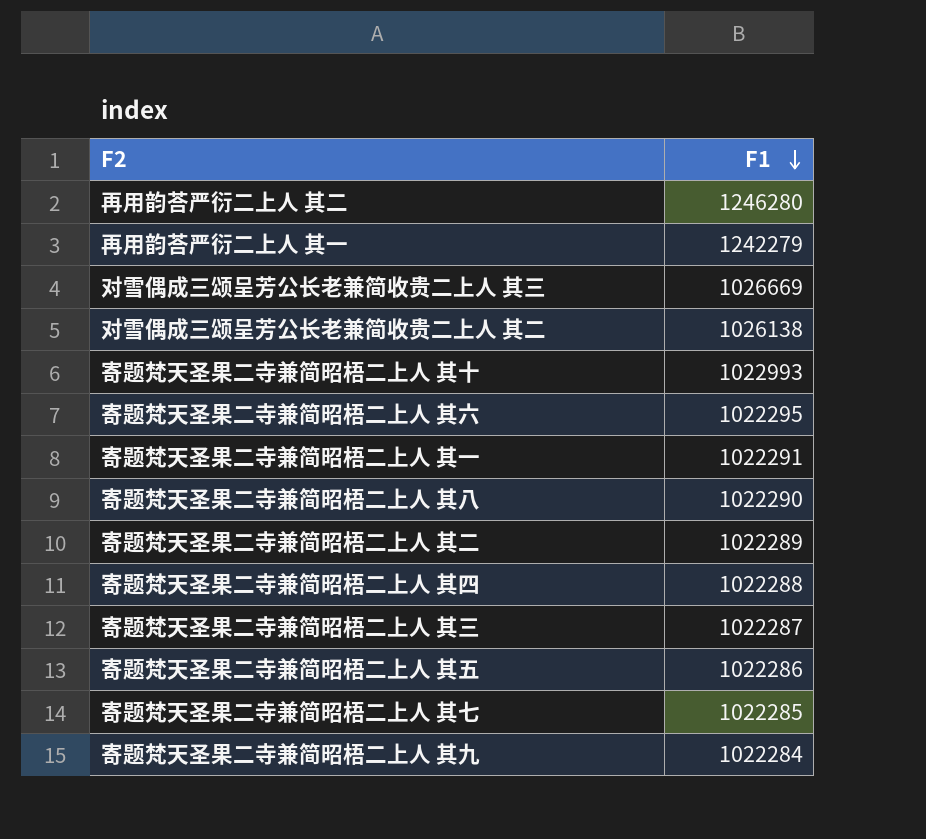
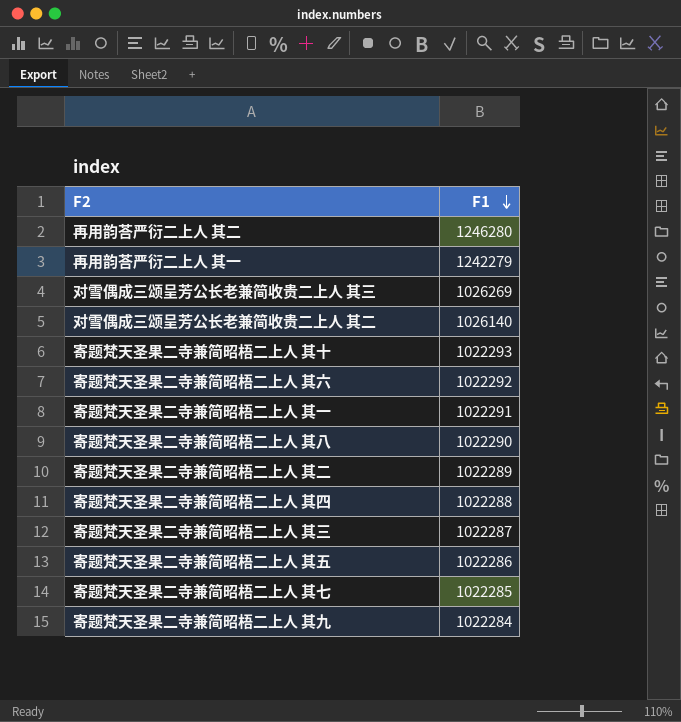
对雪偶成三颂呈芳公长老兼简收贵二上人 其三 | F1: 1026669 -> 1026269
对雪偶成三颂呈芳公长老兼简收贵二上人 其二 | F1: 1026138 -> 1026140
寄题梵天圣果二寺兼简昭梧二上人 其十 | F1: 1022993 -> 1022293
寄题梵天圣果二寺兼简昭梧二上人 其六 | F1: 1022295 -> 1022292

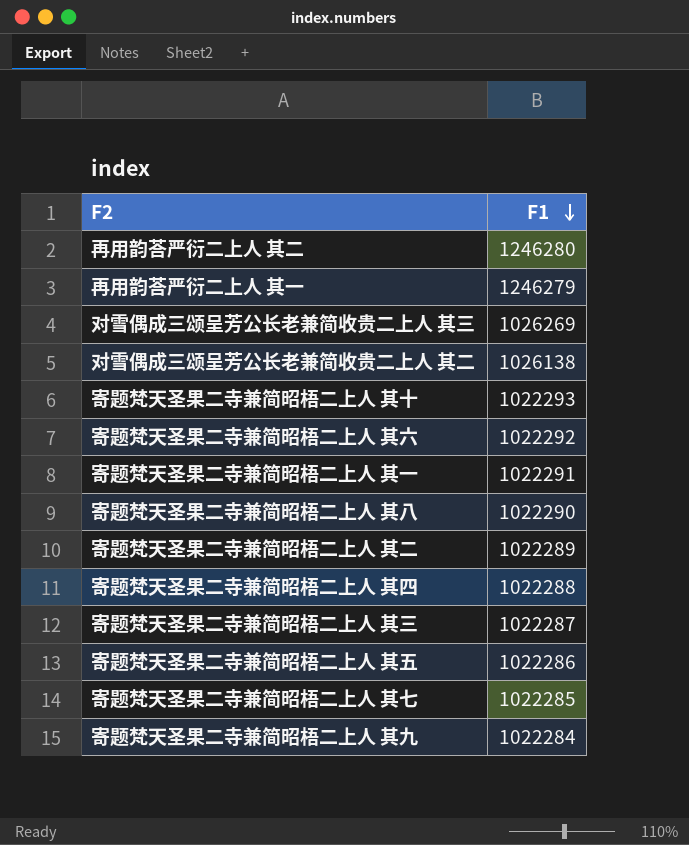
再用韵荅严衍二上人 其一 | F1: 1242279 -> 1246279
对雪偶成三颂呈芳公长老兼简收贵二上人 其二 | F1: 1026140 -> 1026138

